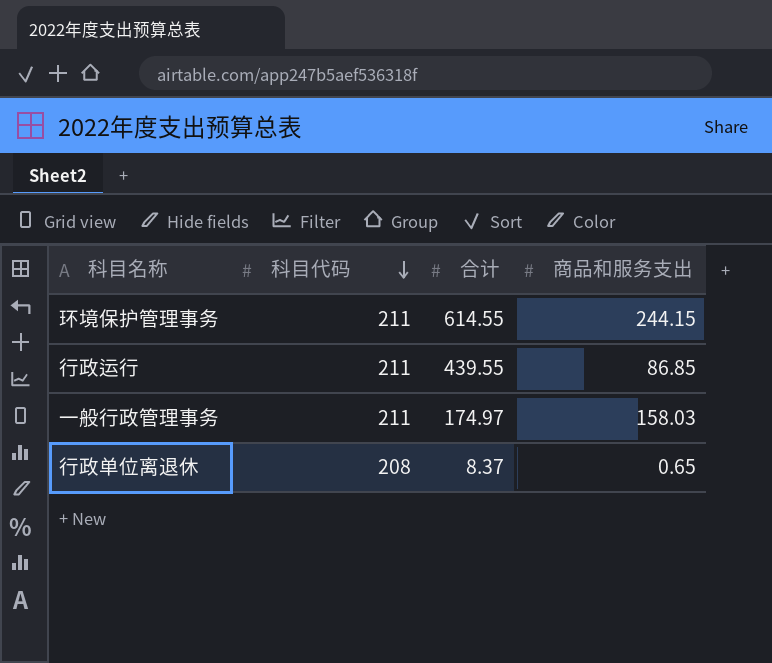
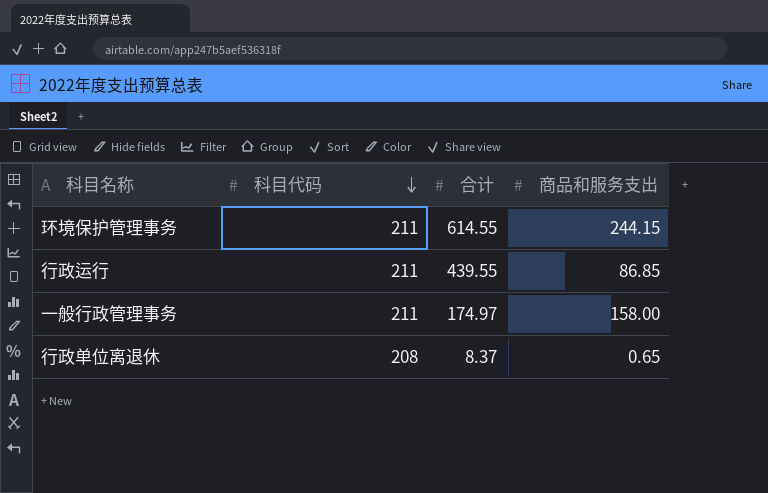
一般行政管理事务 | 商品和服务支出: 158.03 -> 158.00

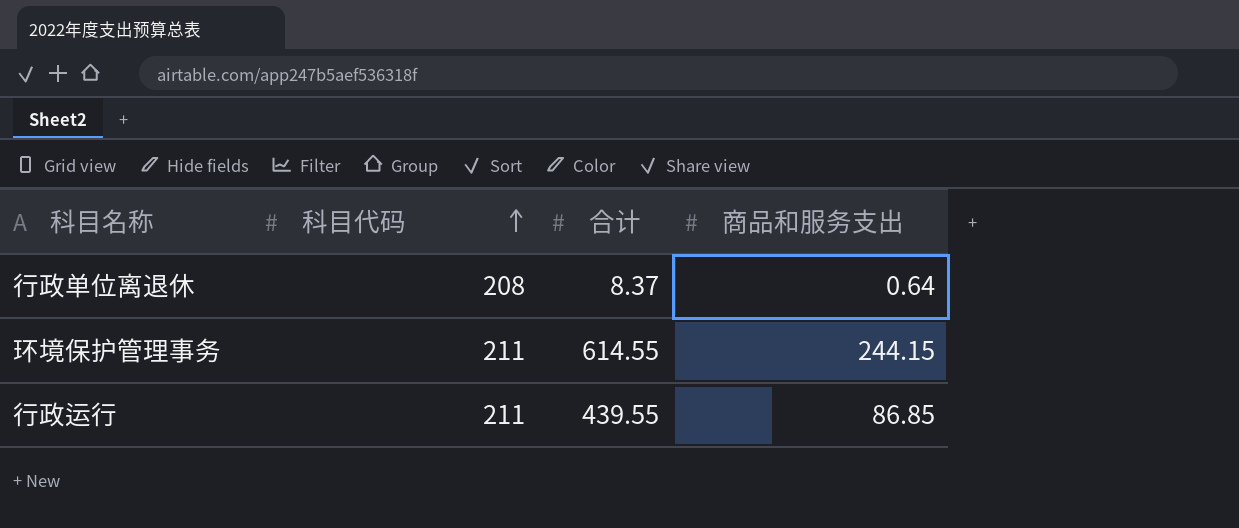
row order: 科目代码 descending -> 科目代码 ascending
row 一般行政管理事务: 211 | 174.97 | 158.00 -> none
行政单位离退休 | 商品和服务支出: 0.65 -> 0.64

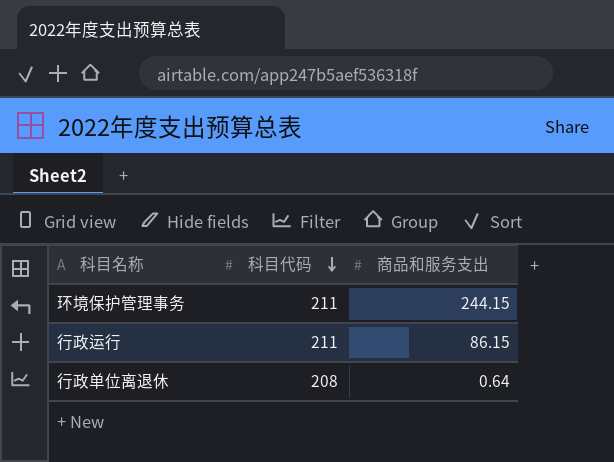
row order: 科目代码 ascending -> 科目代码 descending
column 合计 | position: 3 -> none
行政运行 | 商品和服务支出: 86.85 -> 86.15

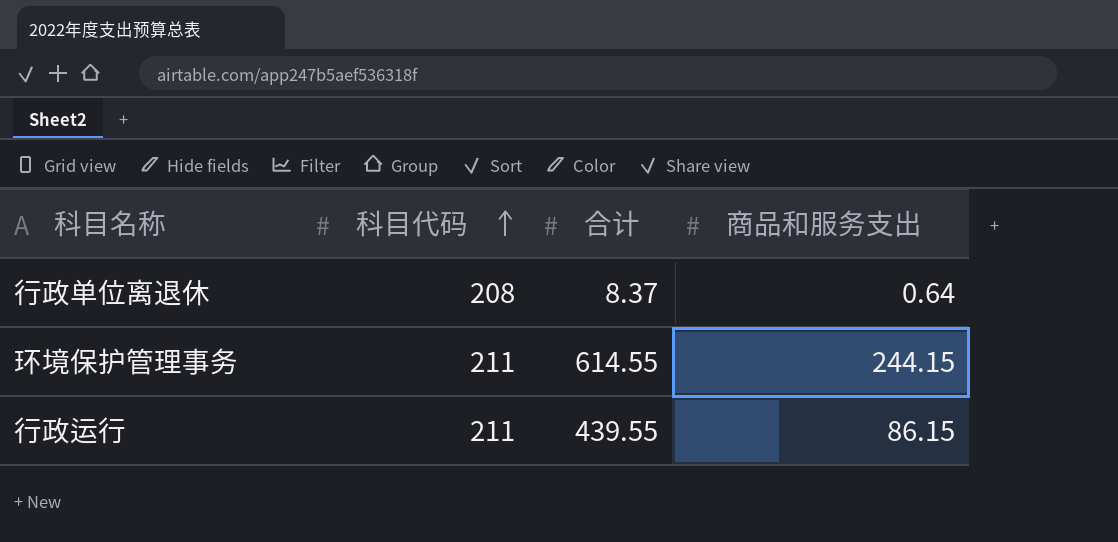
row order: 科目代码 descending -> 科目代码 ascending
column 合计 | position: none -> 3

